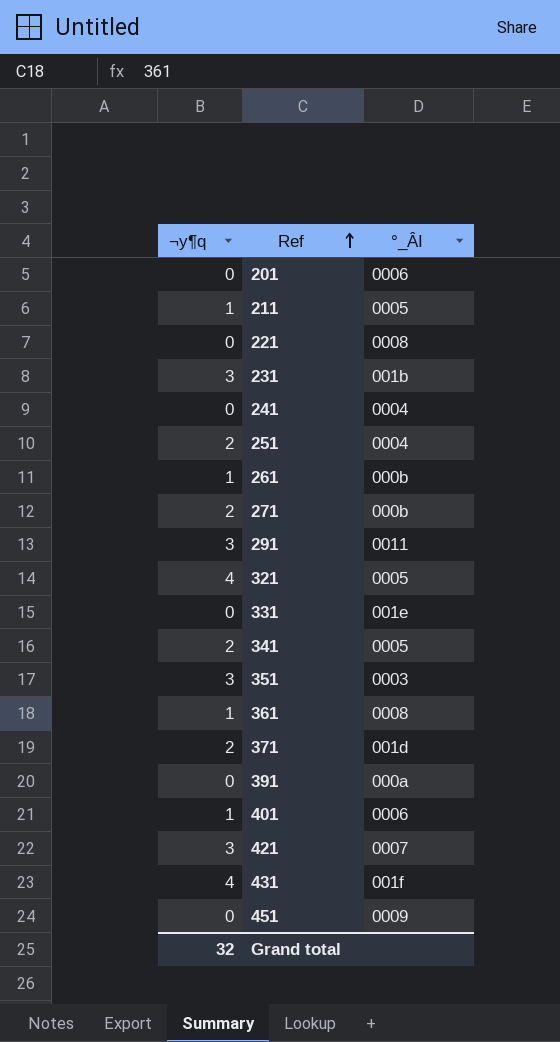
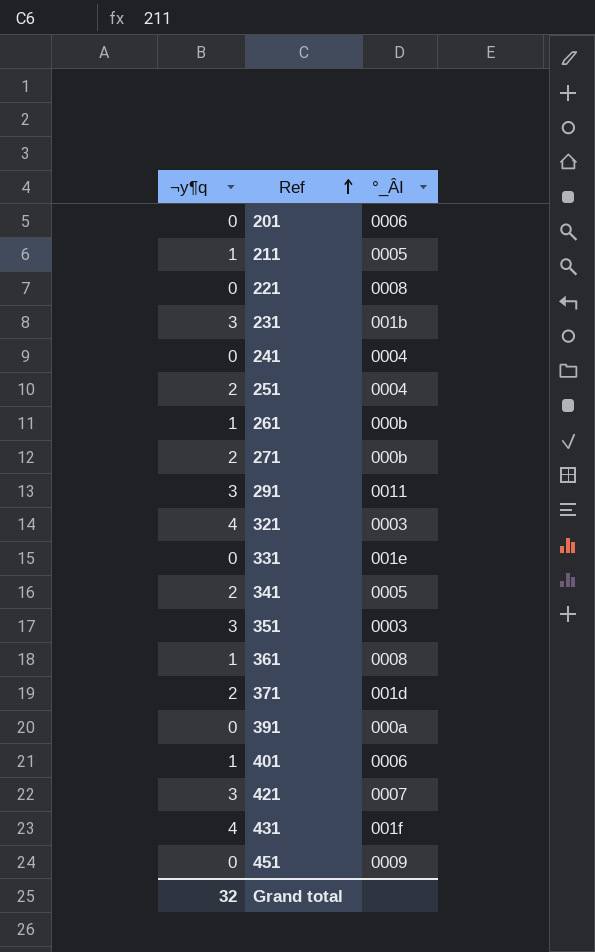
321 | °_ÂI: 0005 -> 0003

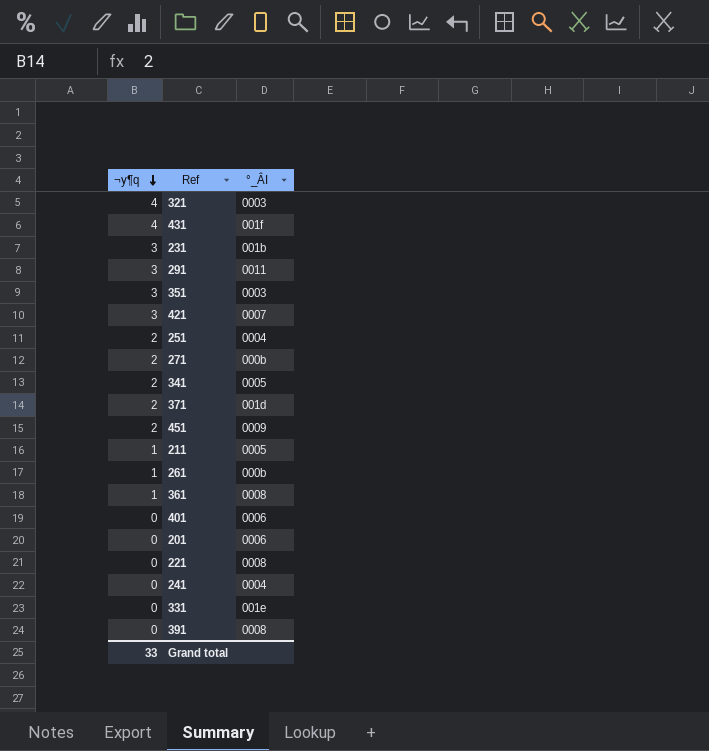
row order: Ref ascending -> ¬y¶q descending
451 | ¬y¶q: 0 -> 2
401 | ¬y¶q: 1 -> 0
391 | °_ÂI: 000a -> 0008
Grand total | ¬y¶q: 32 -> 33

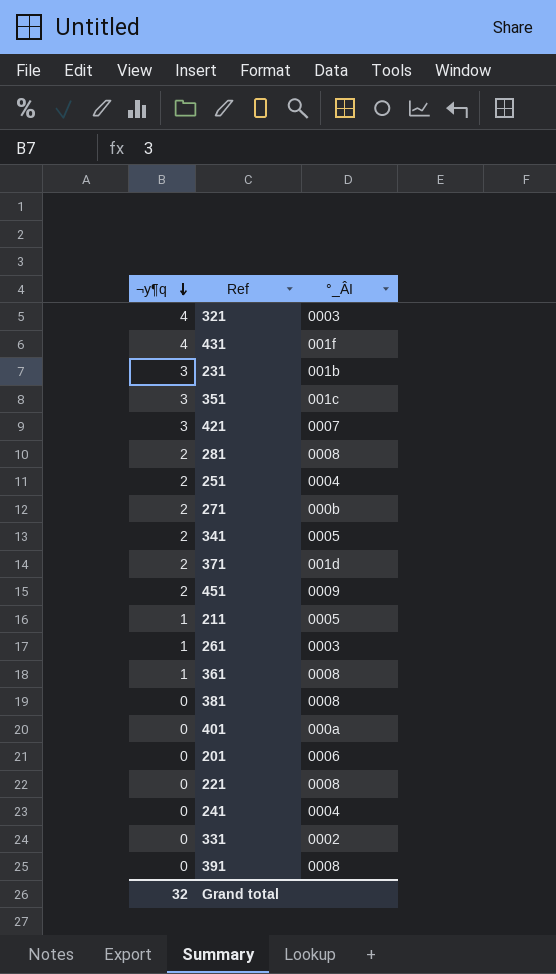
row 291: 3 | 0011 -> none
351 | °_ÂI: 0003 -> 001c
row 281: none -> 2 | 0008
261 | °_ÂI: 000b -> 0003
row 381: none -> 0 | 0008
401 | °_ÂI: 0006 -> 000a
331 | °_ÂI: 001e -> 0002
Grand total | ¬y¶q: 33 -> 32

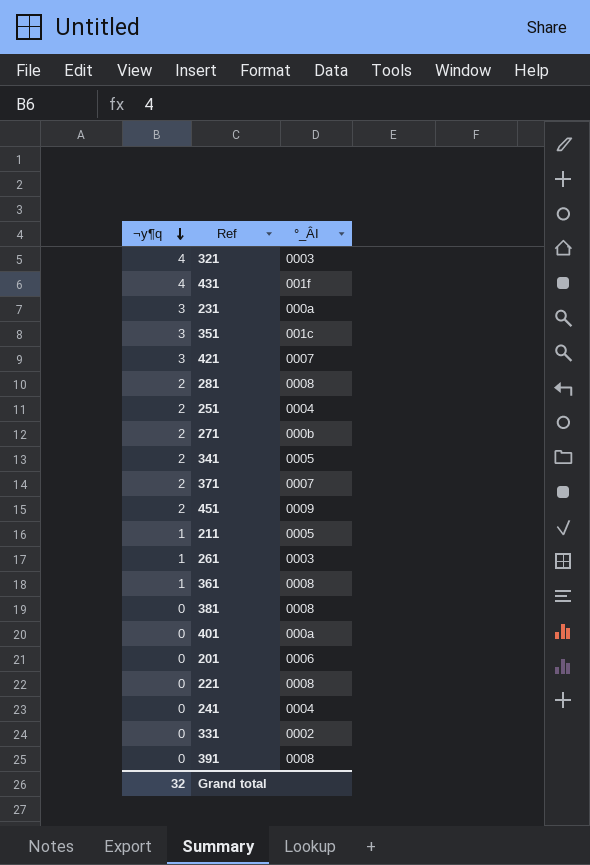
231 | °_ÂI: 001b -> 000a
371 | °_ÂI: 001d -> 0007

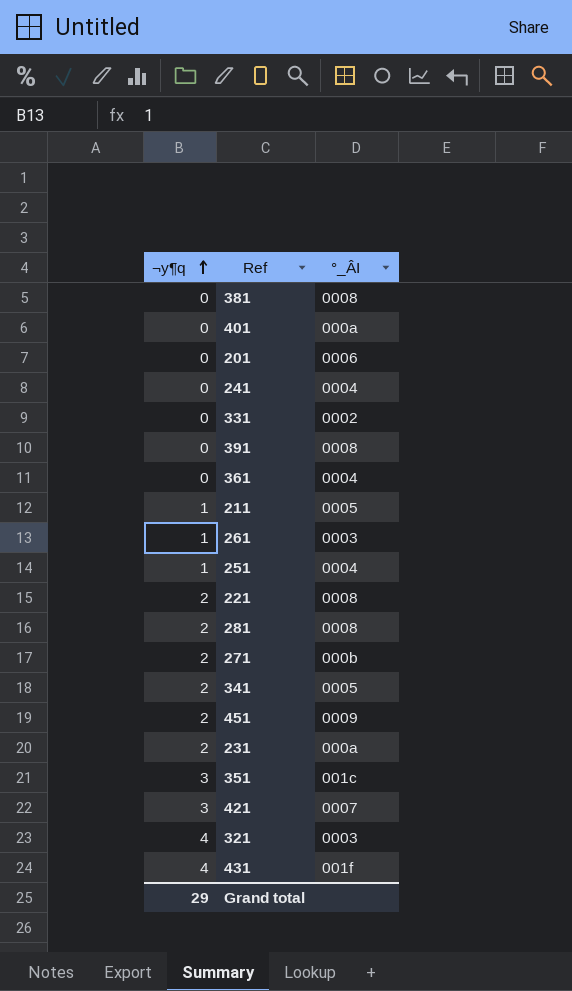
row order: ¬y¶q descending -> ¬y¶q ascending
row 371: 2 | 0007 -> none
361 | ¬y¶q: 1 -> 0
361 | °_ÂI: 0008 -> 0004
251 | ¬y¶q: 2 -> 1
221 | ¬y¶q: 0 -> 2
231 | ¬y¶q: 3 -> 2
Grand total | ¬y¶q: 32 -> 29

